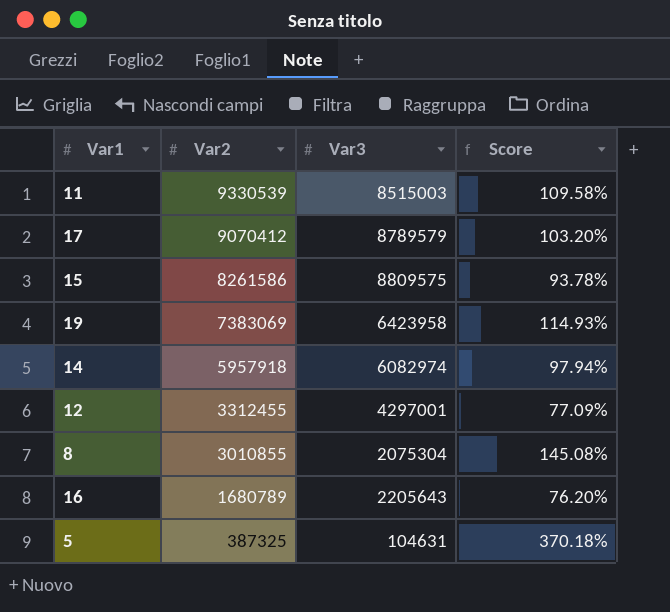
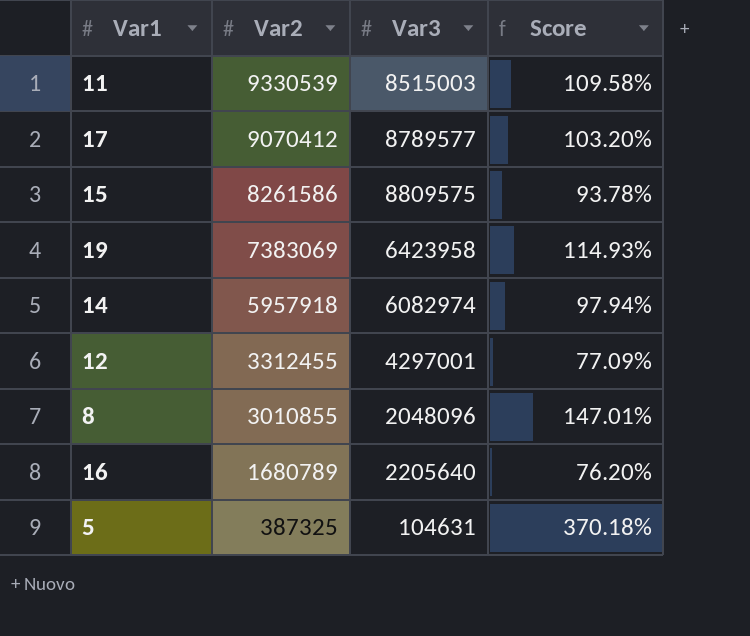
17 | Var3: 8789579 -> 8789577
8 | Var3: 2075304 -> 2048096
8 | Score: 145.08% -> 147.01%
16 | Var3: 2205643 -> 2205640

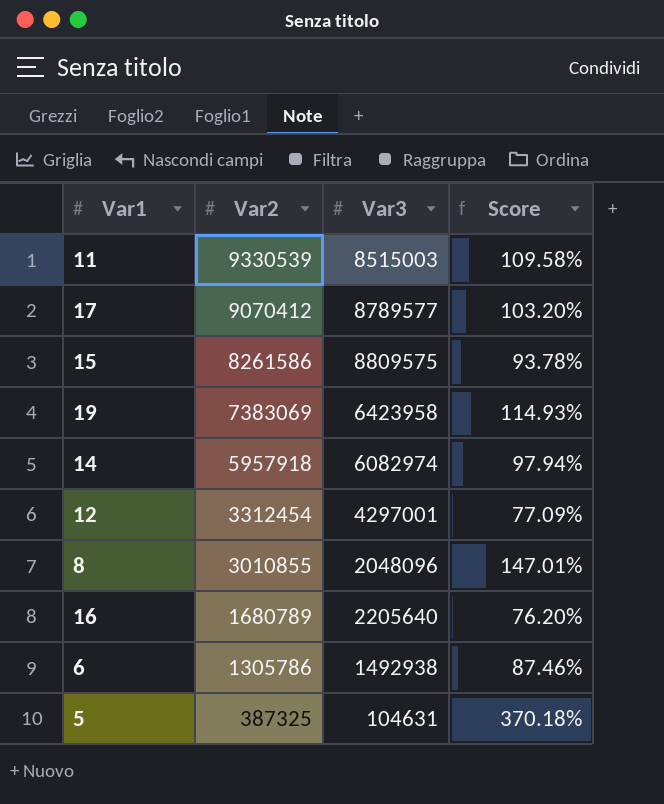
12 | Var2: 3312455 -> 3312454
row 6: none -> 1305786 | 1492938 | 87.46%

